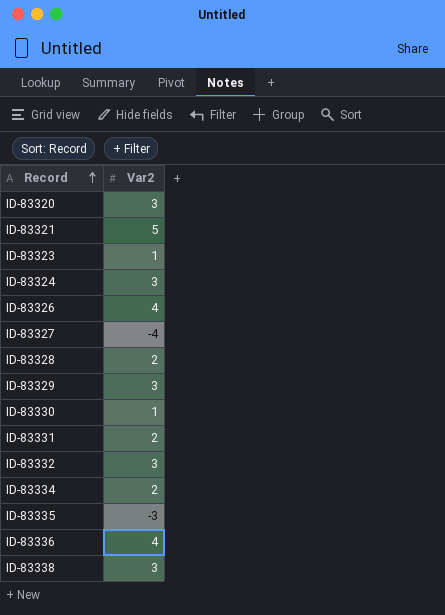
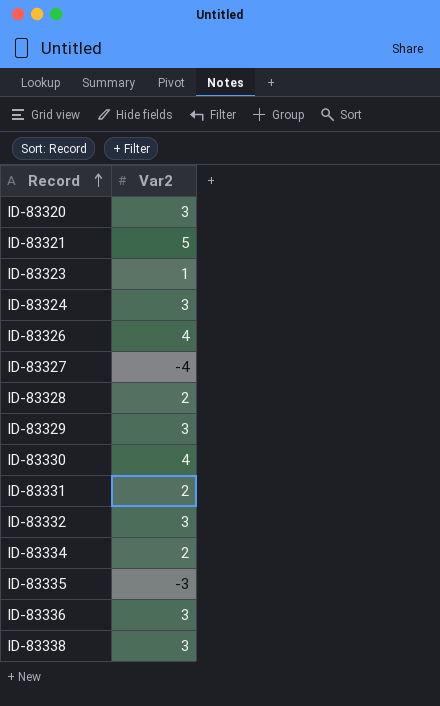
ID-83330 | Var2: 1 -> 4
ID-83336 | Var2: 4 -> 3

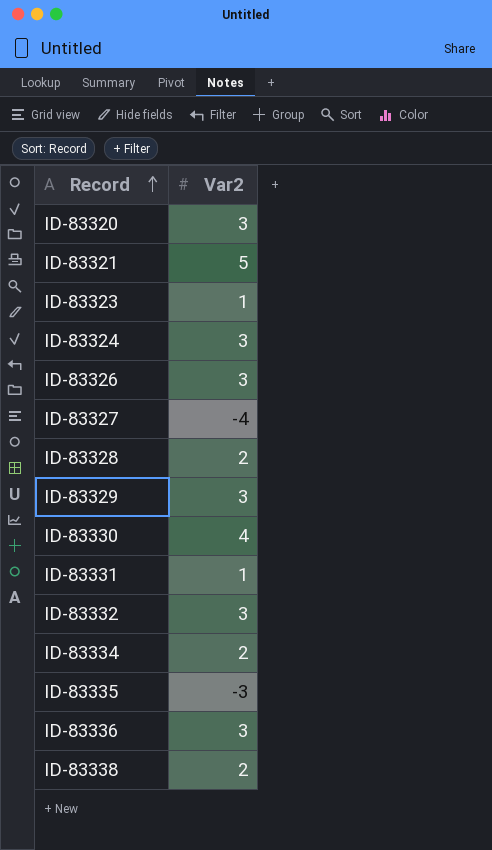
ID-83326 | Var2: 4 -> 3
ID-83331 | Var2: 2 -> 1
ID-83338 | Var2: 3 -> 2

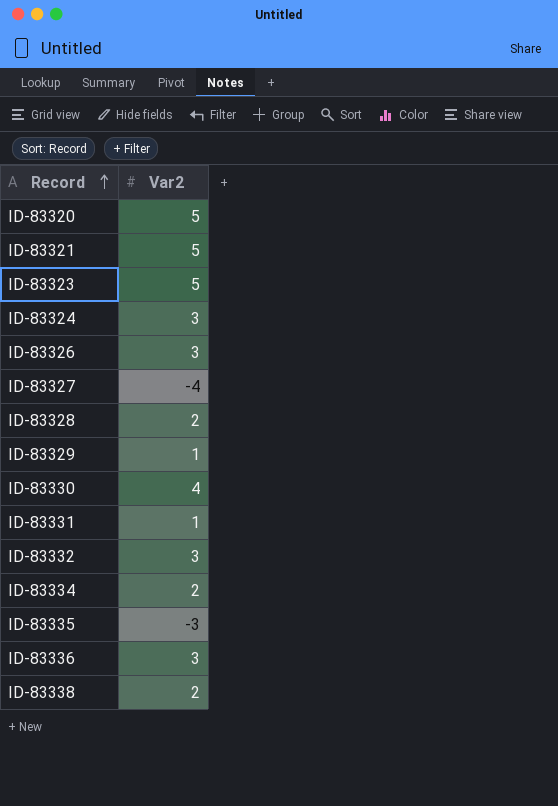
ID-83320 | Var2: 3 -> 5
ID-83323 | Var2: 1 -> 5
ID-83329 | Var2: 3 -> 1

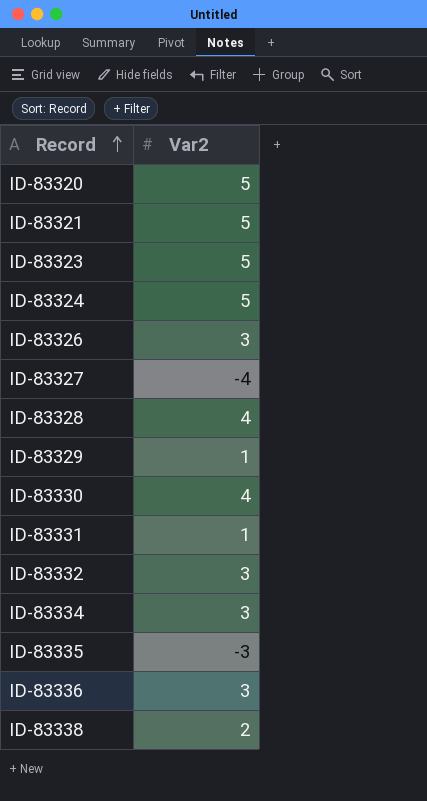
ID-83324 | Var2: 3 -> 5
ID-83328 | Var2: 2 -> 4
ID-83334 | Var2: 2 -> 3

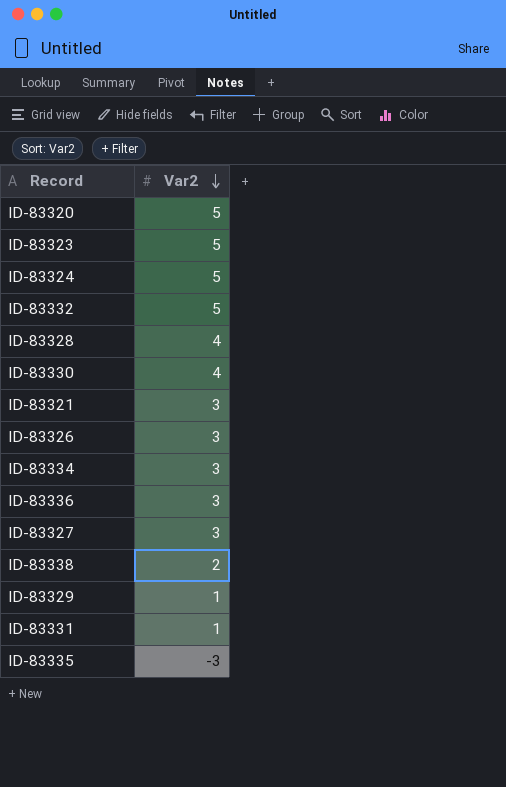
row order: Record ascending -> Var2 descending
ID-83332 | Var2: 3 -> 5
ID-83321 | Var2: 5 -> 3
ID-83327 | Var2: -4 -> 3

